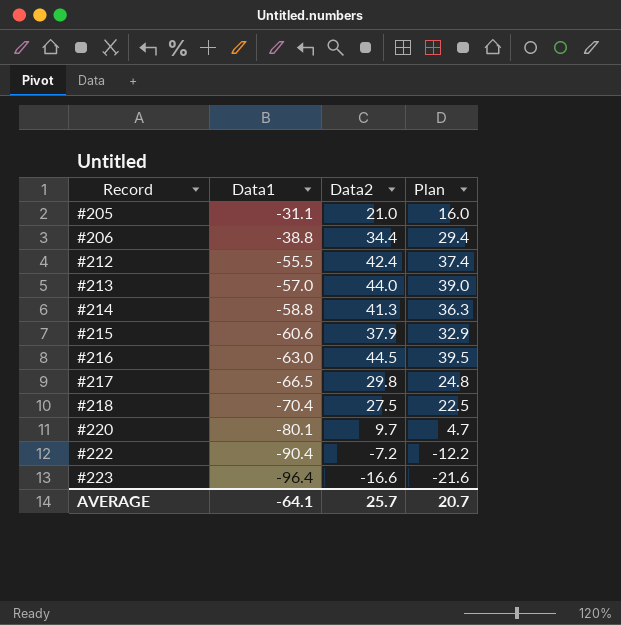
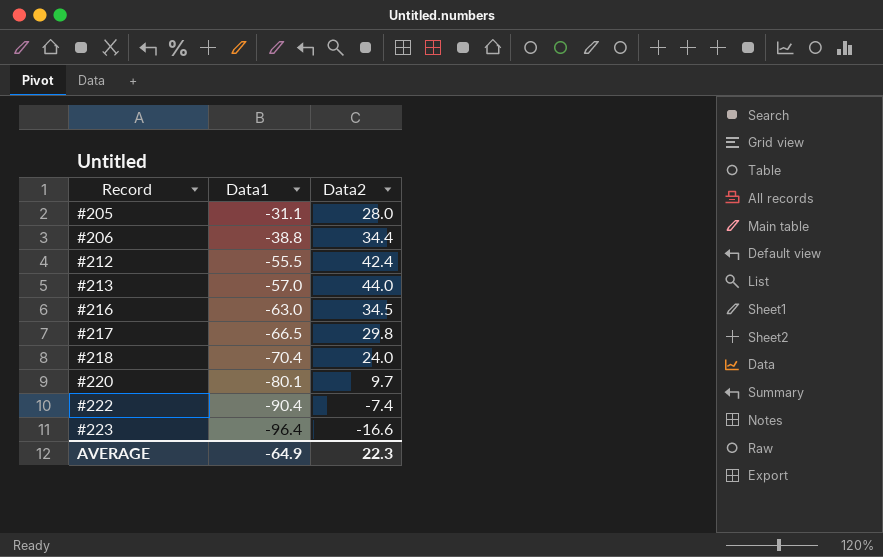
column Plan | formula: [Data2] - 5 -> none
row #214: -58.8 | 41.3 | 36.3 -> none
row #215: -60.6 | 37.9 | 32.9 -> none
#205 | Data2: 21.0 -> 28.0
#216 | Data2: 44.5 -> 34.5
#218 | Data2: 27.5 -> 24.0
#222 | Data2: -7.2 -> -7.4
AVERAGE | Data1: -64.1 -> -64.9
AVERAGE | Data2: 25.7 -> 22.3

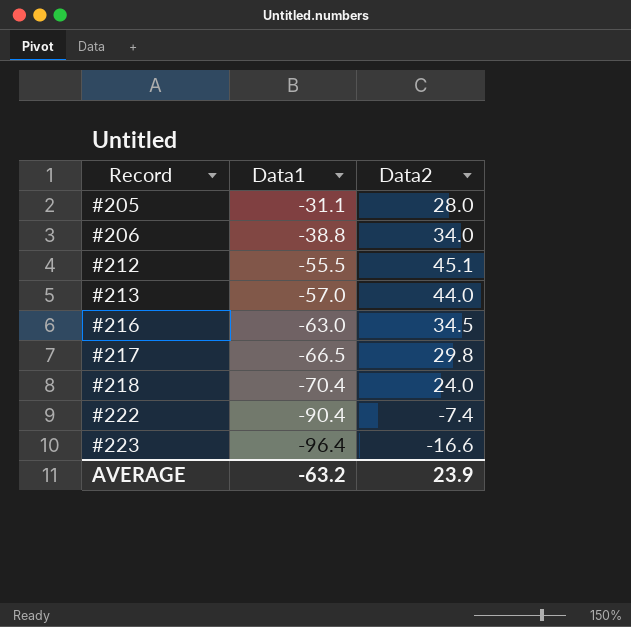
row #220: -80.1 | 9.7 -> none
#206 | Data2: 34.4 -> 34.0
#212 | Data2: 42.4 -> 45.1
AVERAGE | Data1: -64.9 -> -63.2
AVERAGE | Data2: 22.3 -> 23.9

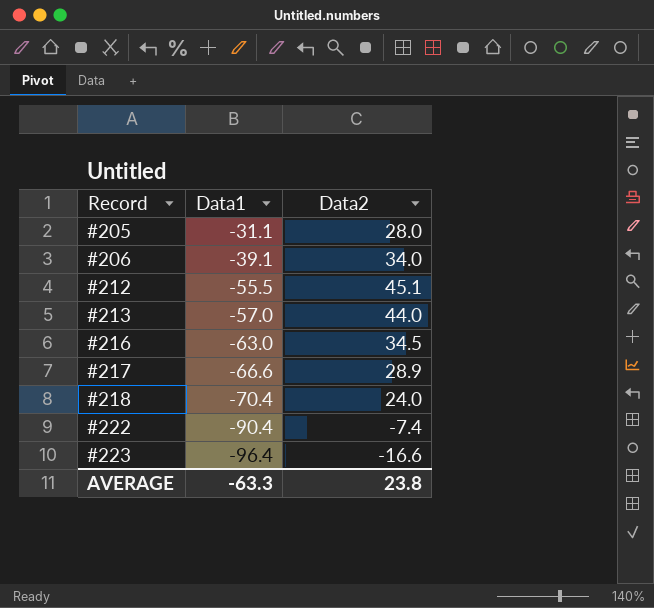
#206 | Data1: -38.8 -> -39.1
#217 | Data1: -66.5 -> -66.6
#217 | Data2: 29.8 -> 28.9
AVERAGE | Data1: -63.2 -> -63.3
AVERAGE | Data2: 23.9 -> 23.8

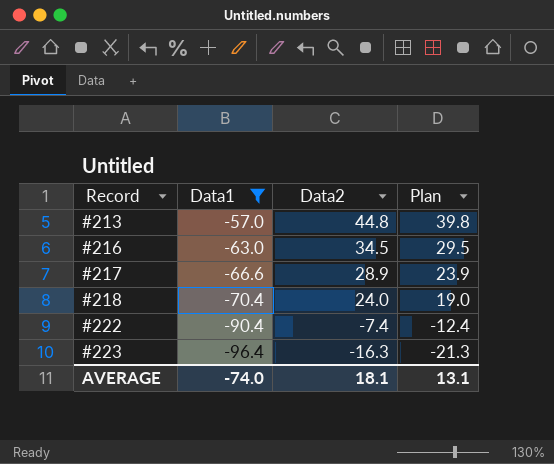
filter: none -> Data1 <= -57.0
column Plan | formula: none -> [Data2] - 5
#213 | Data2: 44.0 -> 44.8
#223 | Data2: -16.6 -> -16.3
AVERAGE | Data1: -63.3 -> -74.0
AVERAGE | Data2: 23.8 -> 18.1

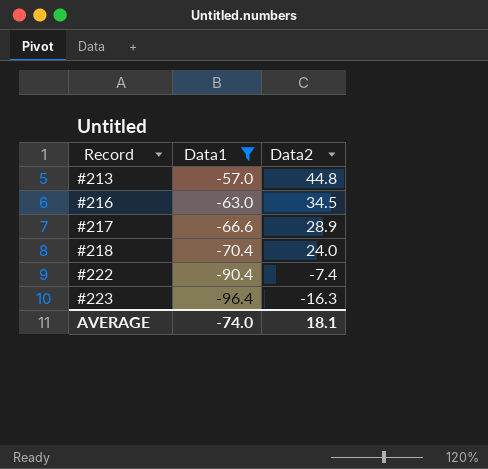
column Plan | formula: [Data2] - 5 -> none

